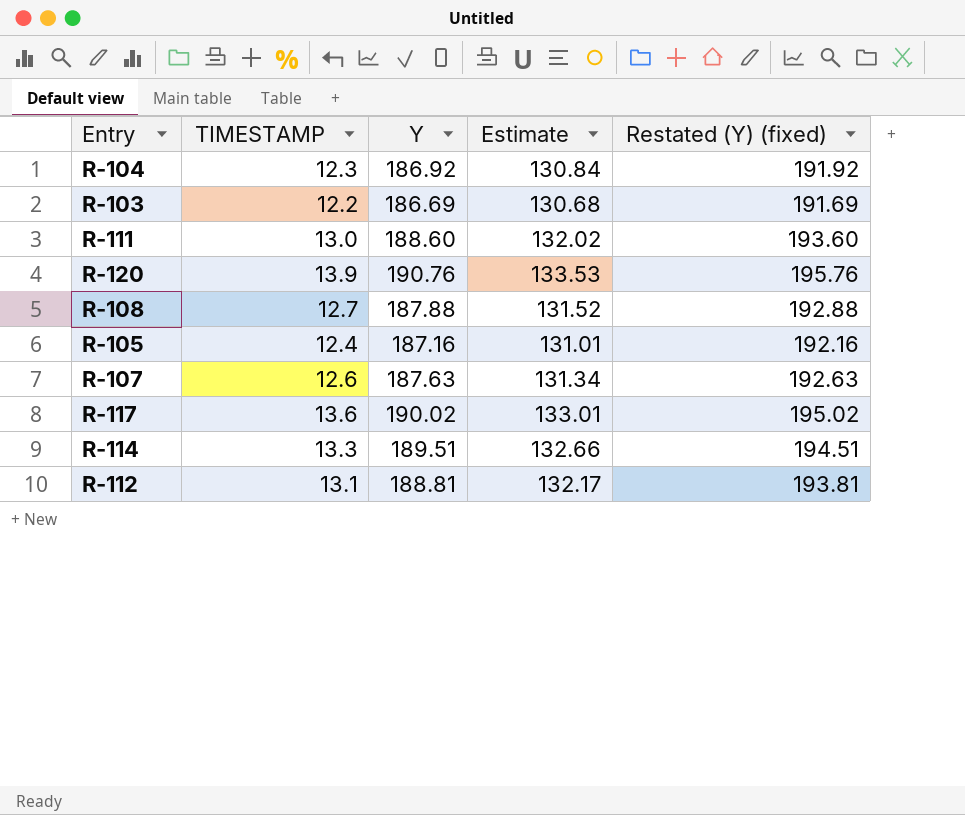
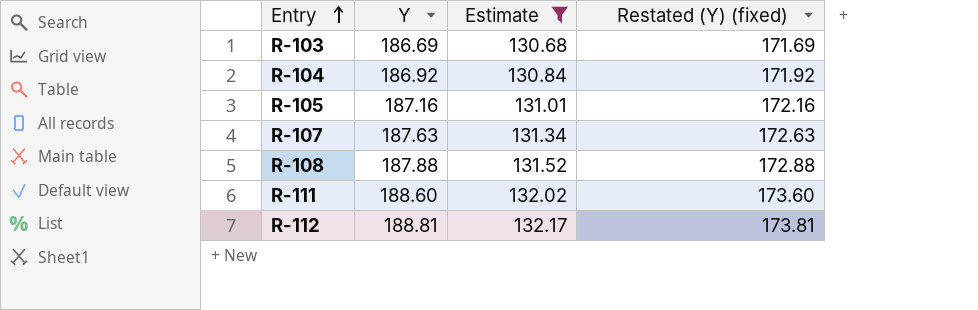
filter: none -> Estimate <= 132.17
row order: none -> Entry ascending
column TIMESTAMP | position: 2 -> none
column Restated (Y) (fixed) | formula: [Y] + 5 -> [Y] - 15

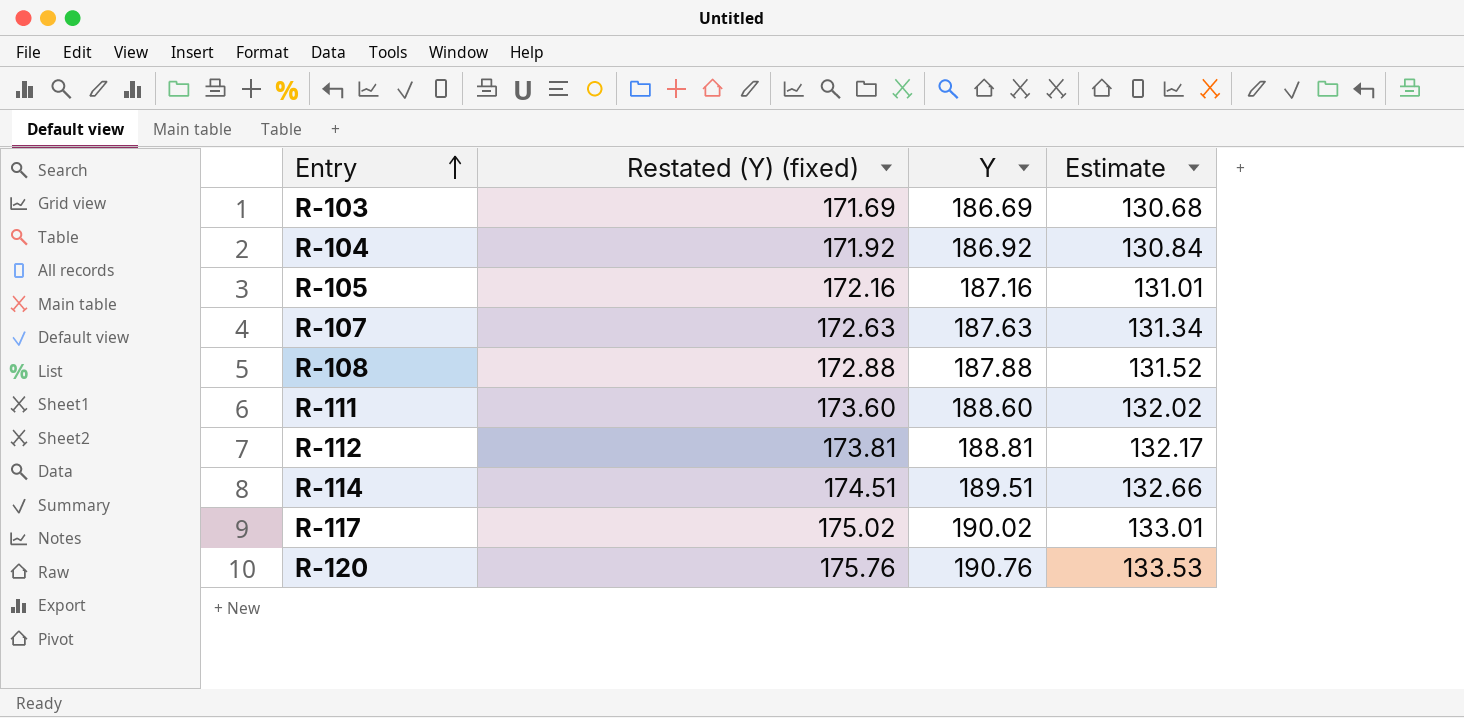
filter: Estimate <= 132.17 -> none
column Restated (Y) (fixed) | position: 4 -> 2

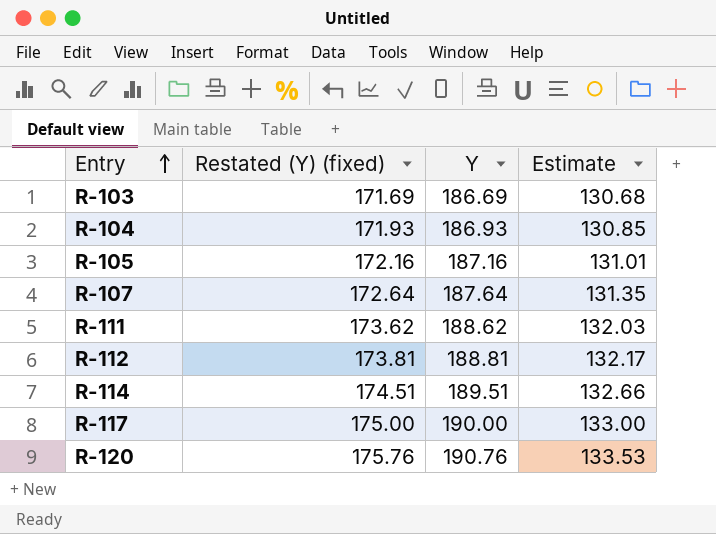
row R-108: 172.88 | 187.88 | 131.52 -> none
R-104 | Restated (Y) (fixed): 171.92 -> 171.93
R-104 | Y: 186.92 -> 186.93
R-104 | Estimate: 130.84 -> 130.85
R-107 | Restated (Y) (fixed): 172.63 -> 172.64
R-107 | Y: 187.63 -> 187.64
R-107 | Estimate: 131.34 -> 131.35
R-111 | Restated (Y) (fixed): 173.60 -> 173.62
R-111 | Y: 188.60 -> 188.62
R-111 | Estimate: 132.02 -> 132.03
R-117 | Restated (Y) (fixed): 175.02 -> 175.00
R-117 | Y: 190.02 -> 190.00
R-117 | Estimate: 133.01 -> 133.00

